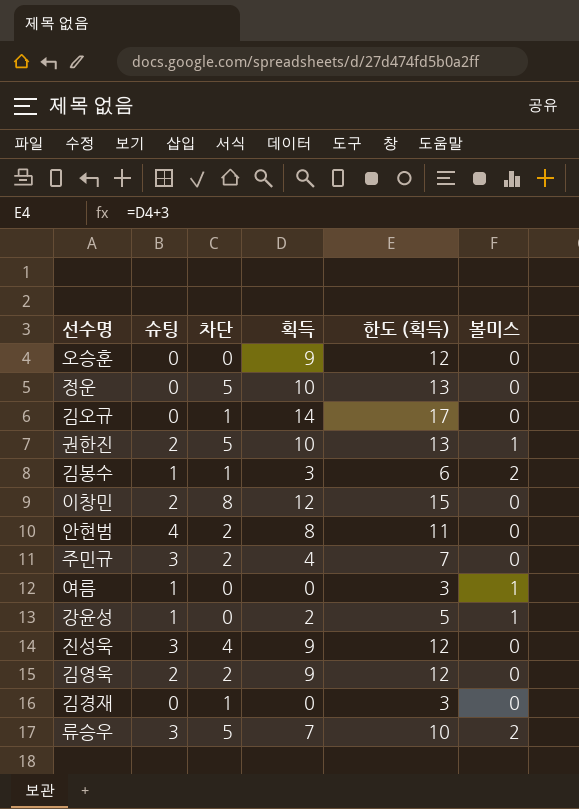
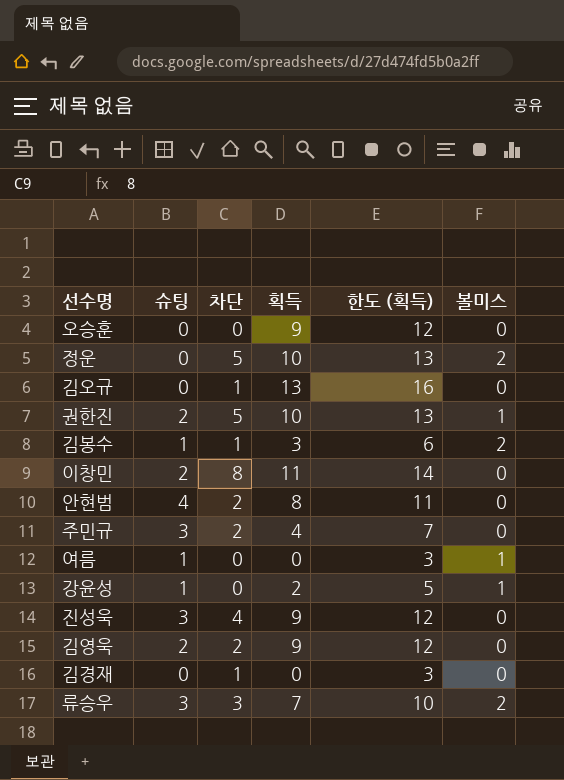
정운 | 볼미스: 0 -> 2
김오규 | 획득: 14 -> 13
김오규 | 한도 (획득): 17 -> 16
이창민 | 획득: 12 -> 11
이창민 | 한도 (획득): 15 -> 14
류승우 | 차단: 5 -> 3

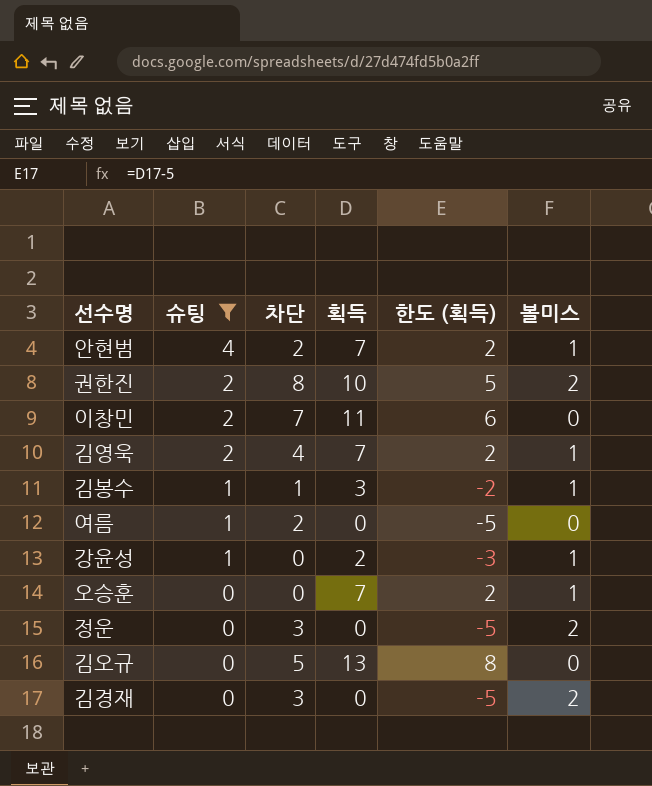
filter: none -> 슈팅 != 3
row order: none -> 슈팅 descending
column 한도 (획득) | formula: [획득] + 3 -> [획득] - 5
안현범 | 획득: 8 -> 7
안현범 | 볼미스: 0 -> 1
권한진 | 차단: 5 -> 8
권한진 | 볼미스: 1 -> 2
이창민 | 차단: 8 -> 7
김영욱 | 차단: 2 -> 4
김영욱 | 획득: 9 -> 7
김영욱 | 볼미스: 0 -> 1
김봉수 | 볼미스: 2 -> 1
여름 | 차단: 0 -> 2
여름 | 볼미스: 1 -> 0
오승훈 | 획득: 9 -> 7
오승훈 | 볼미스: 0 -> 1
정운 | 차단: 5 -> 3
정운 | 획득: 10 -> 0
김오규 | 차단: 1 -> 5
김경재 | 차단: 1 -> 3
김경재 | 볼미스: 0 -> 2

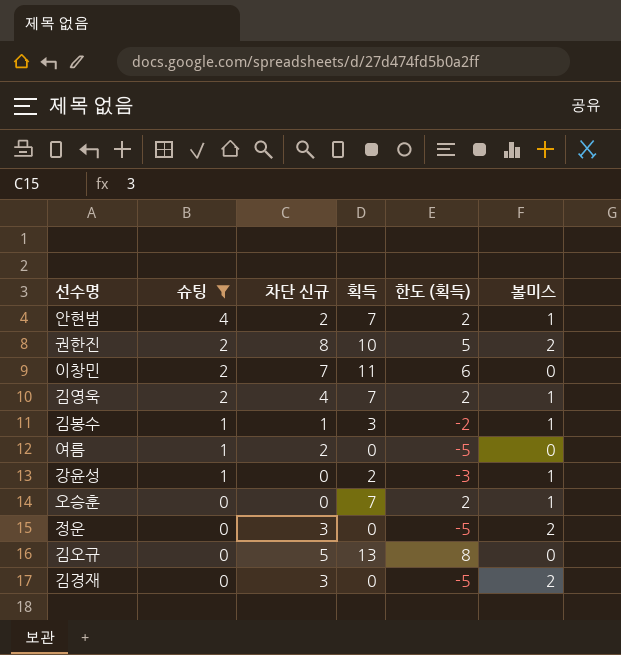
column name: 차단 -> 차단 신규

